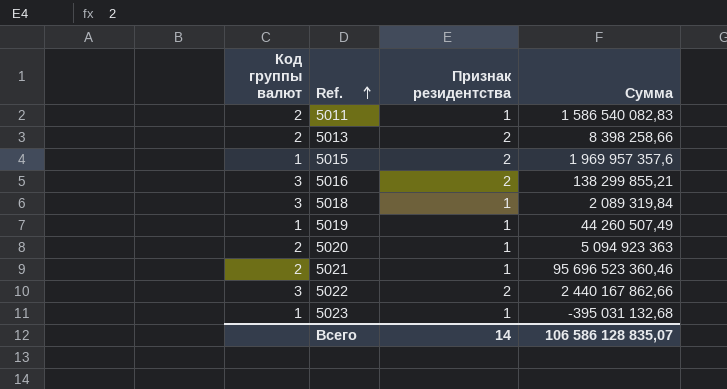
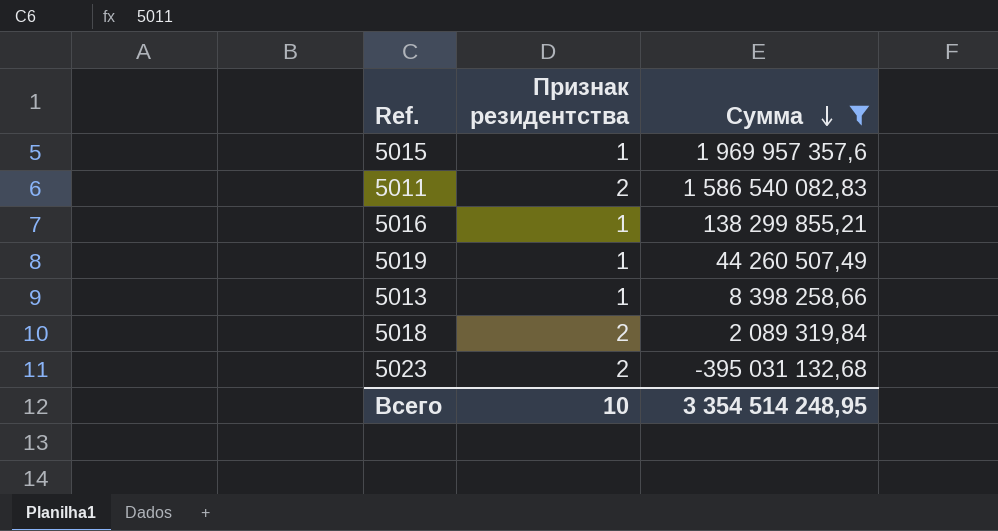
filter: none -> Сумма <= 1 969 957 357,6
row order: Ref. ascending -> Сумма descending
column Код группы валют | position: 1 -> none
5015 | Признак резидентства: 2 -> 1
5011 | Признак резидентства: 1 -> 2
5016 | Признак резидентства: 2 -> 1
5013 | Признак резидентства: 2 -> 1
5018 | Признак резидентства: 1 -> 2
5023 | Признак резидентства: 1 -> 2
Всего | Признак резидентства: 14 -> 10
Всего | Сумма: 106 586 128 835,07 -> 3 354 514 248,95

